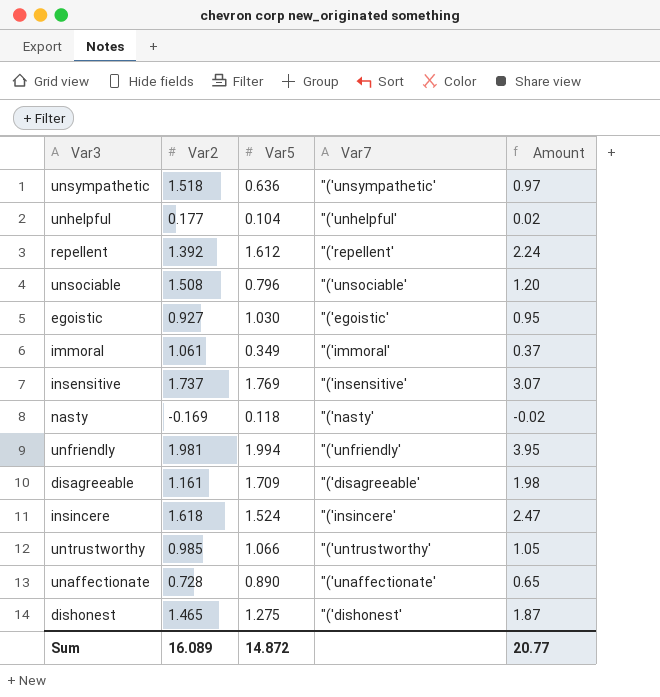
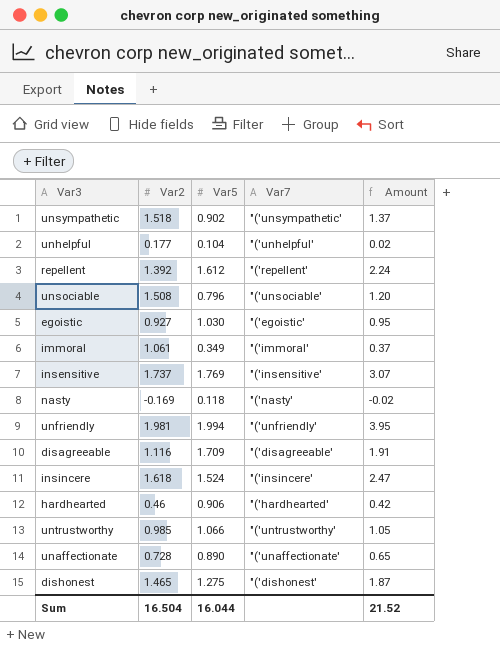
unsympathetic | Var5: 0.636 -> 0.902
unsympathetic | Amount: 0.97 -> 1.37
disagreeable | Var2: 1.161 -> 1.116
disagreeable | Amount: 1.98 -> 1.91
row hardhearted: none -> 0.46 | 0.906 | "('hardhearted' | 0.42
Sum | Var2: 16.089 -> 16.504
Sum | Var5: 14.872 -> 16.044
Sum | Amount: 20.77 -> 21.52

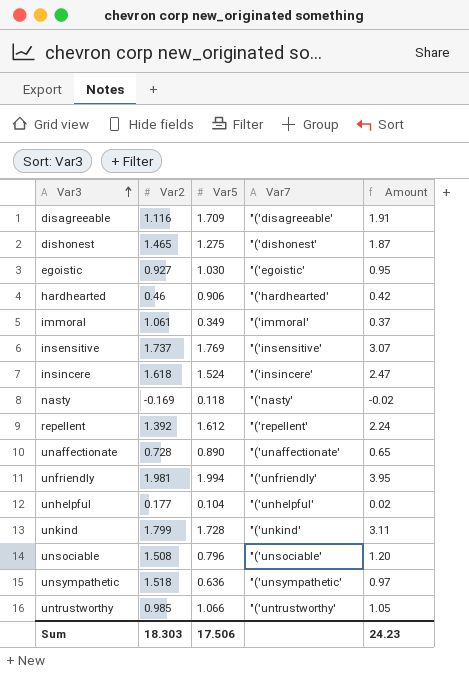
row order: none -> Var3 ascending
row unkind: none -> 1.799 | 1.728 | "('unkind' | 3.11
unsympathetic | Var5: 0.902 -> 0.636
unsympathetic | Amount: 1.37 -> 0.97
Sum | Var2: 16.504 -> 18.303
Sum | Var5: 16.044 -> 17.506
Sum | Amount: 21.52 -> 24.23

